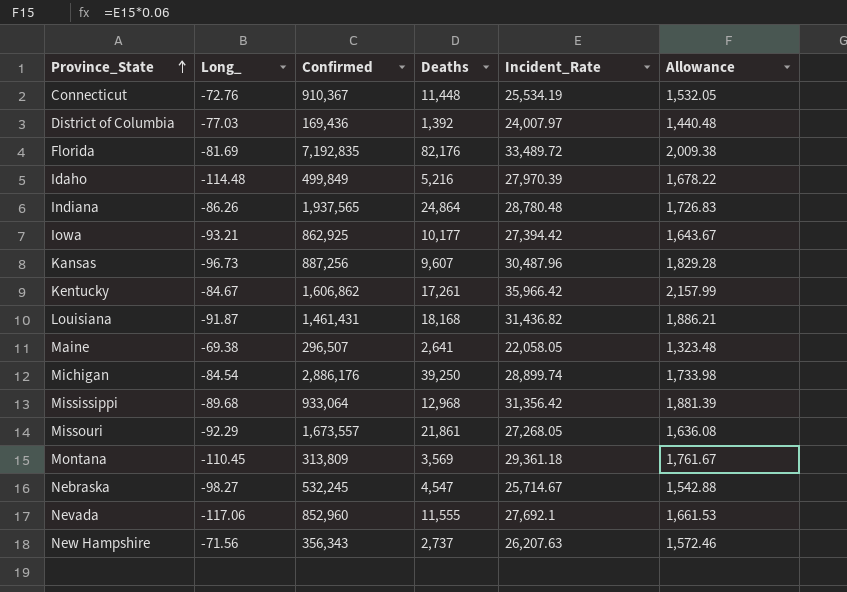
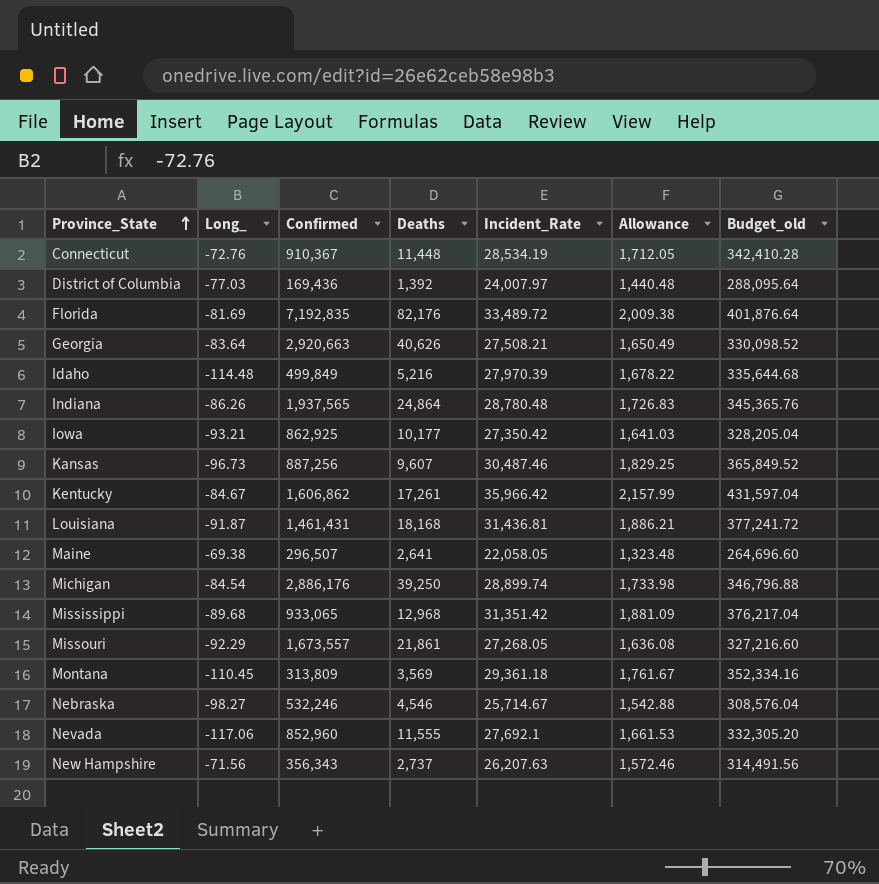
column Budget_old | formula: none -> [Incident_Rate] * 12
Connecticut | Incident_Rate: 25,534.19 -> 28,534.19
Connecticut | Allowance: 1,532.05 -> 1,712.05
row Georgia: none -> -83.64 | 2,920,663 | 40,626 | 27,508.21 | 1,650.49 | 330,098.52
Iowa | Incident_Rate: 27,394.42 -> 27,350.42
Iowa | Allowance: 1,643.67 -> 1,641.03
Kansas | Incident_Rate: 30,487.96 -> 30,487.46
Kansas | Allowance: 1,829.28 -> 1,829.25
Louisiana | Incident_Rate: 31,436.82 -> 31,436.81
Mississippi | Confirmed: 933,064 -> 933,065
Mississippi | Incident_Rate: 31,356.42 -> 31,351.42
Mississippi | Allowance: 1,881.39 -> 1,881.09
Nebraska | Confirmed: 532,245 -> 532,246
Nebraska | Deaths: 4,547 -> 4,546

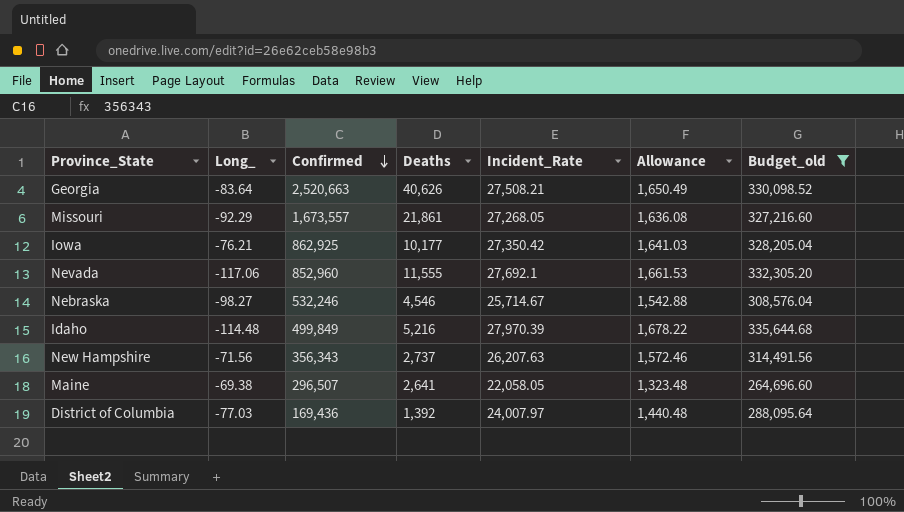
filter: none -> Budget_old <= 335,644.68
row order: Province_State ascending -> Confirmed descending
Georgia | Confirmed: 2,920,663 -> 2,520,663
Iowa | Long_: -93.21 -> -76.21

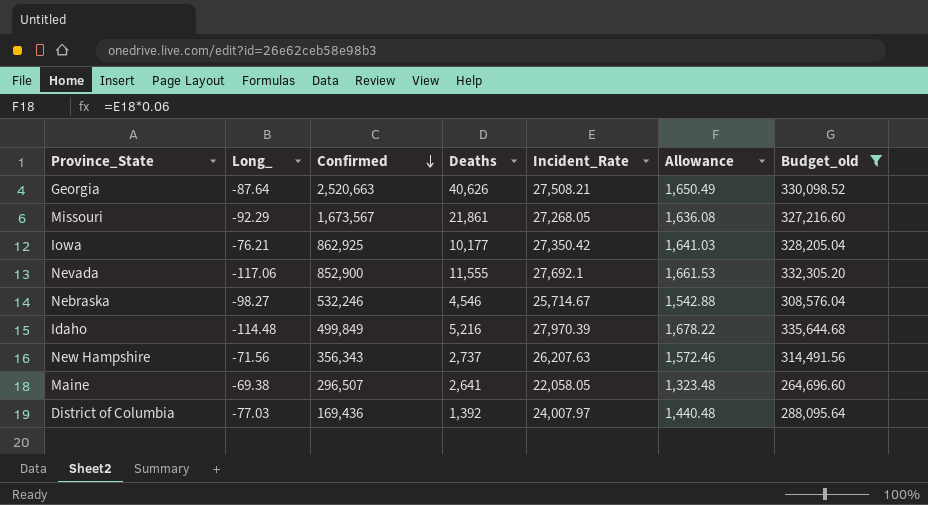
Georgia | Long_: -83.64 -> -87.64
Missouri | Confirmed: 1,673,557 -> 1,673,567
Nevada | Confirmed: 852,960 -> 852,900

